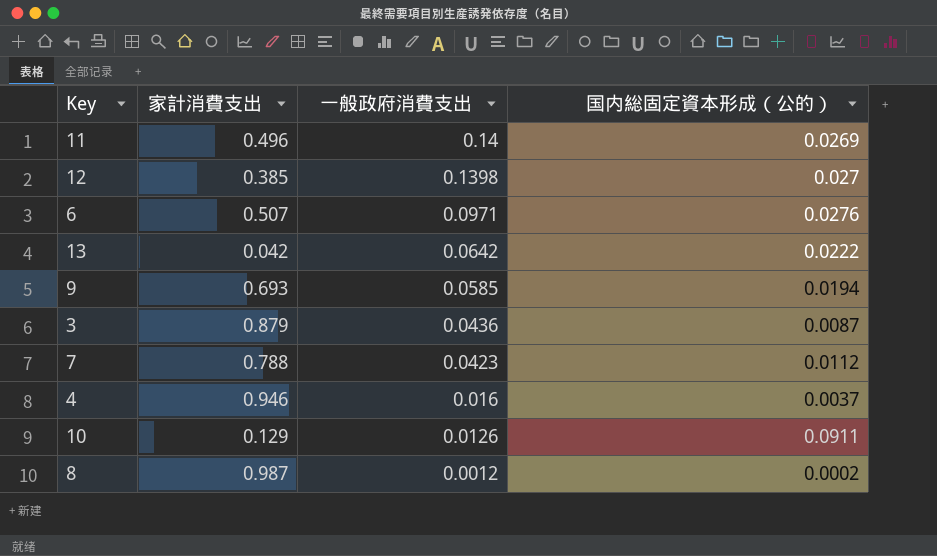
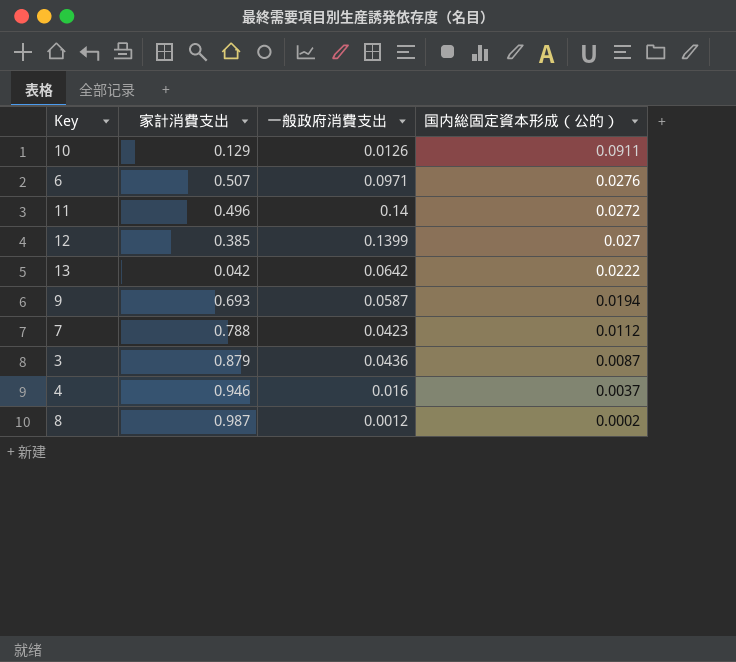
row order: 一般政府消費支出 descending -> 国内総固定資本形成（公的） descending
11 | 国内総固定資本形成（公的）: 0.0269 -> 0.0272
12 | 一般政府消費支出: 0.1398 -> 0.1399
9 | 一般政府消費支出: 0.0585 -> 0.0587

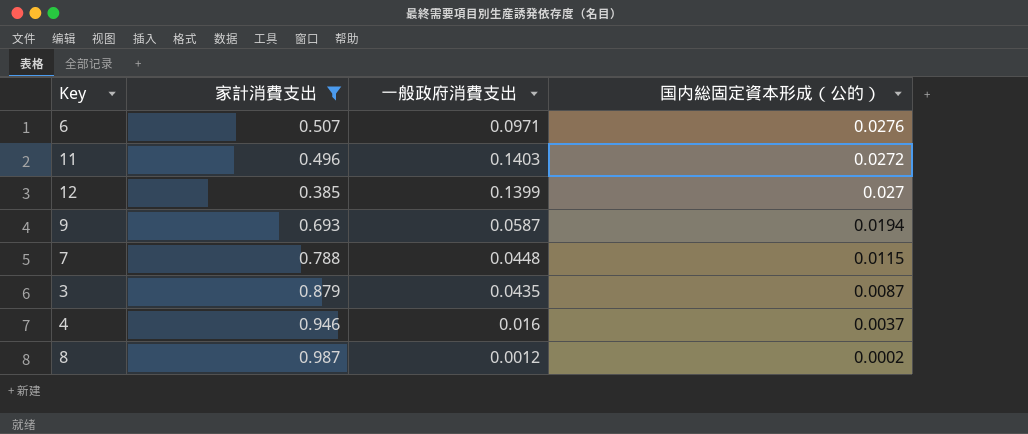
filter: none -> 家計消費支出 >= 0.385
11 | 一般政府消費支出: 0.14 -> 0.1403
7 | 一般政府消費支出: 0.0423 -> 0.0448
7 | 国内総固定資本形成（公的）: 0.0112 -> 0.0115
3 | 一般政府消費支出: 0.0436 -> 0.0435

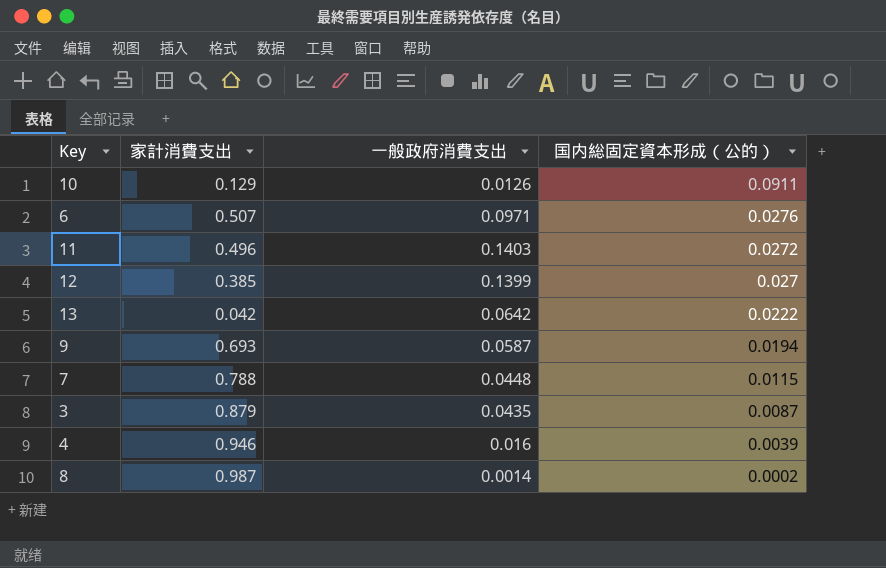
filter: 家計消費支出 >= 0.385 -> none
4 | 国内総固定資本形成（公的）: 0.0037 -> 0.0039
8 | 一般政府消費支出: 0.0012 -> 0.0014

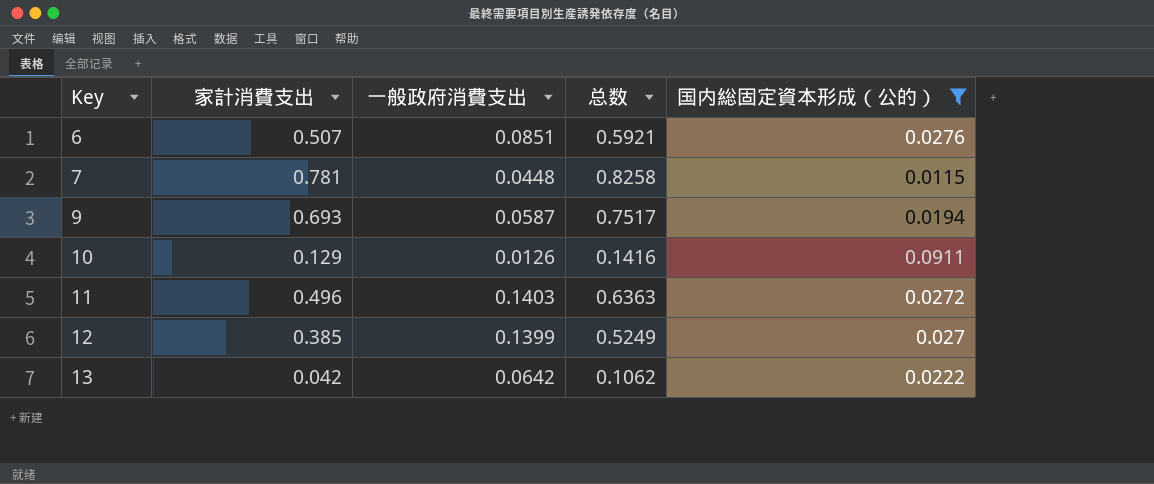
filter: none -> 国内総固定資本形成（公的） >= 0.0115
row order: 国内総固定資本形成（公的） descending -> Key ascending
column 总数 | formula: none -> [家計消費支出] + [一般政府消費支出]
6 | 一般政府消費支出: 0.0971 -> 0.0851
7 | 家計消費支出: 0.788 -> 0.781

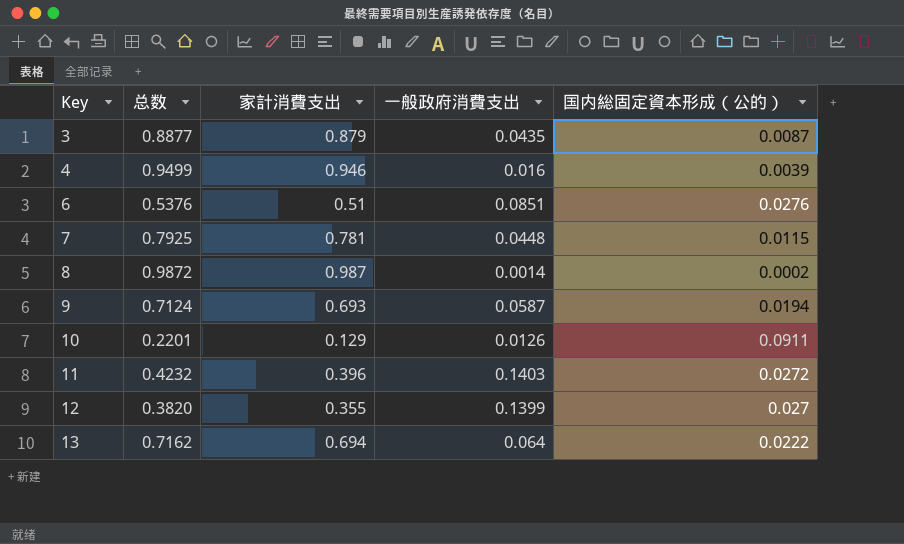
filter: 国内総固定資本形成（公的） >= 0.0115 -> none
column 总数 | formula: [家計消費支出] + [一般政府消費支出] -> [家計消費支出] + [国内総固定資本形成（公的）]
column 总数 | position: 4 -> 2
6 | 家計消費支出: 0.507 -> 0.51
11 | 家計消費支出: 0.496 -> 0.396
12 | 家計消費支出: 0.385 -> 0.355
13 | 家計消費支出: 0.042 -> 0.694
13 | 一般政府消費支出: 0.0642 -> 0.064

